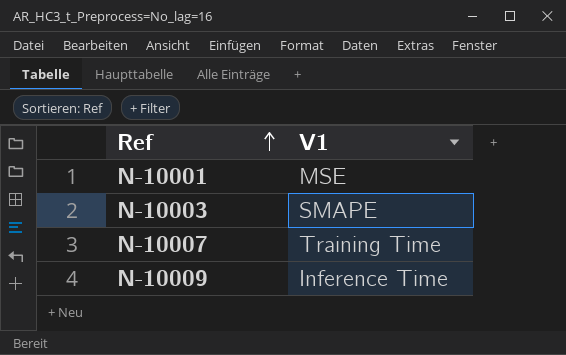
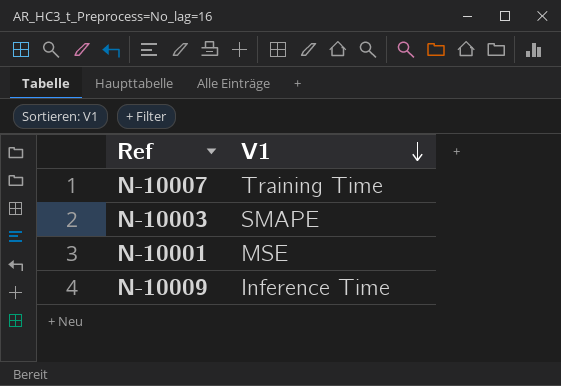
row order: Ref ascending -> V1 descending

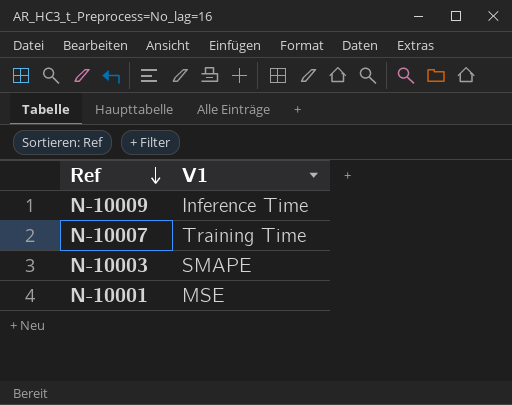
row order: V1 descending -> Ref descending

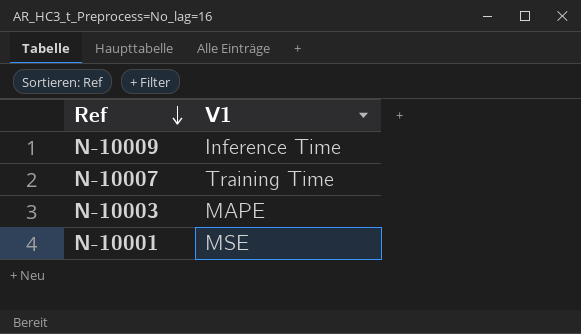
N-10003 | V1: SMAPE -> MAPE

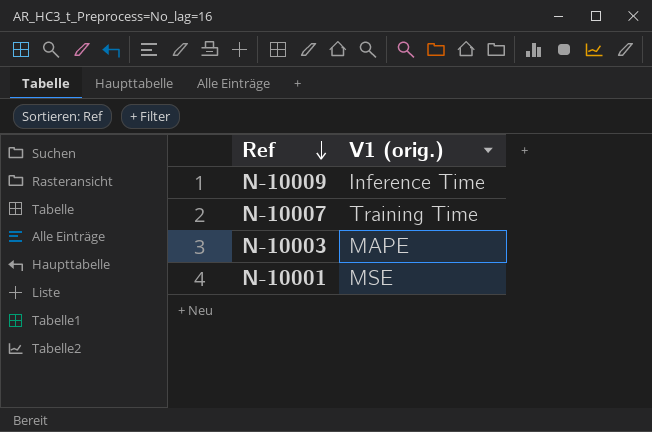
column name: V1 -> V1 (orig.)

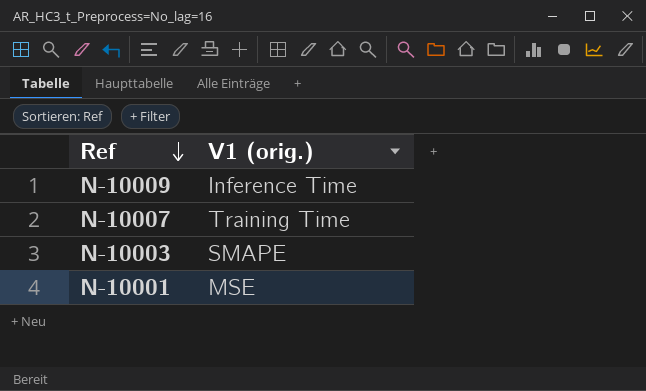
N-10003 | V1 (orig.): MAPE -> SMAPE

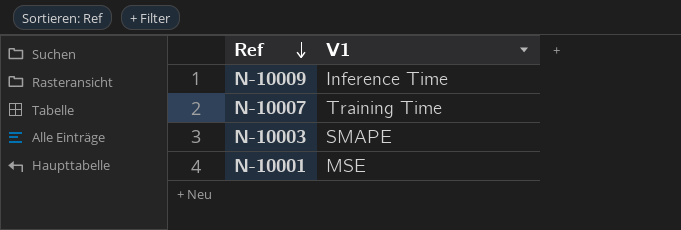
column name: V1 (orig.) -> V1

